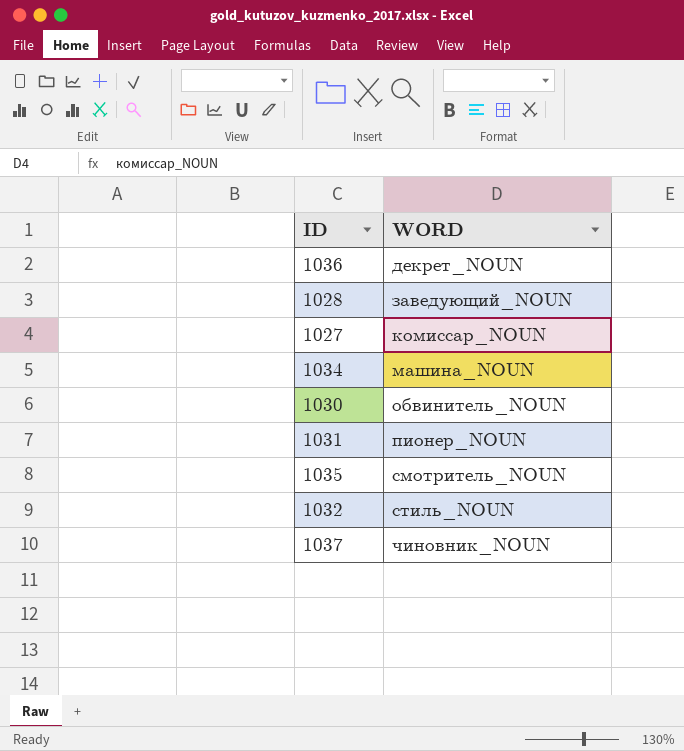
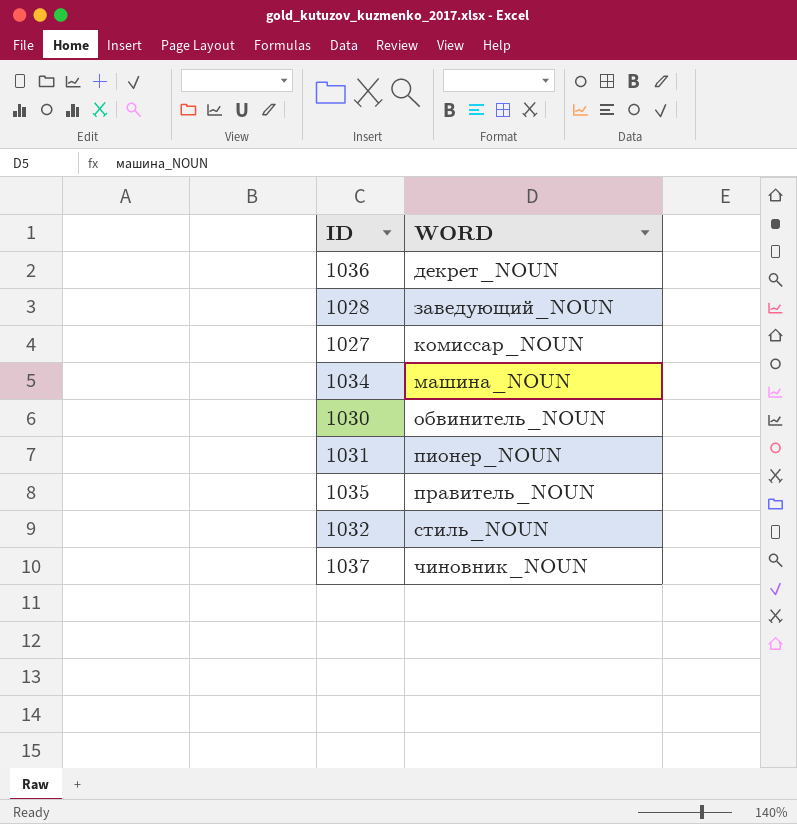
1035 | WORD: смотритель_NOUN -> правитель_NOUN

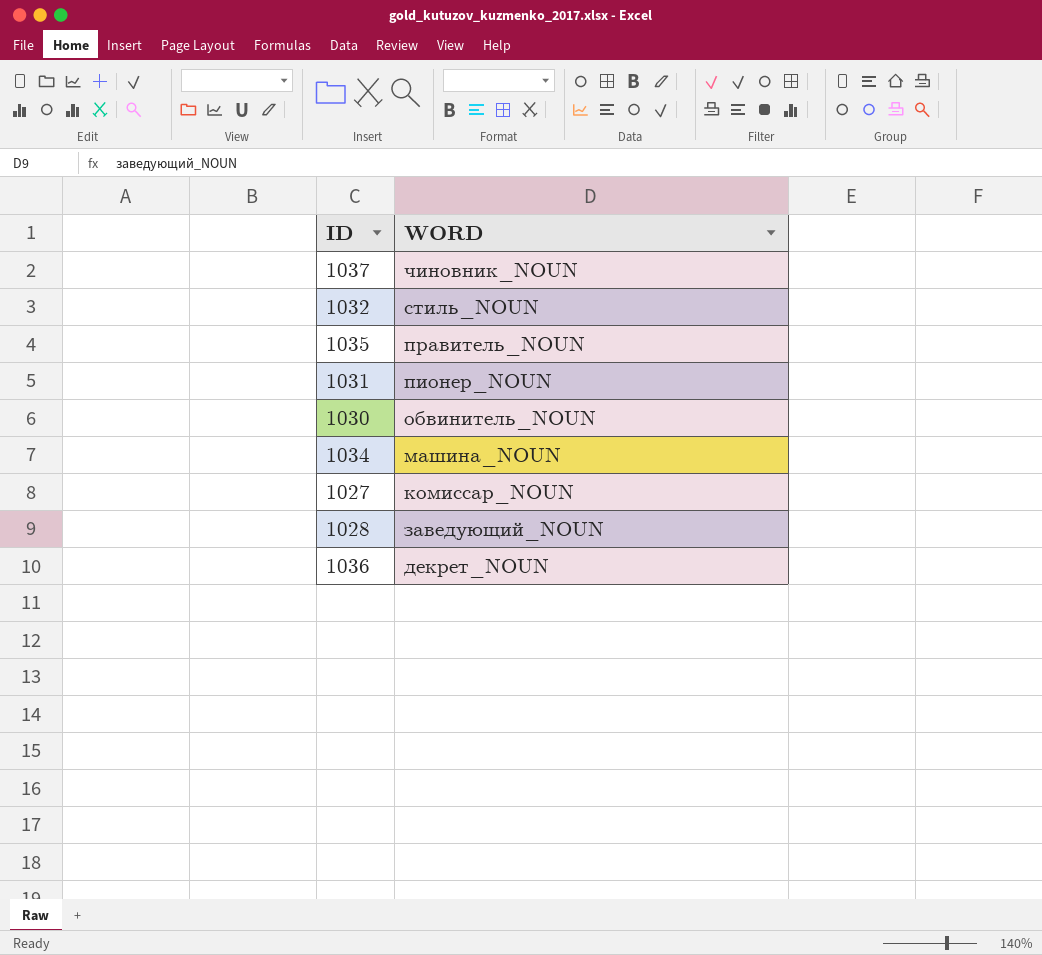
row order: WORD ascending -> WORD descending

